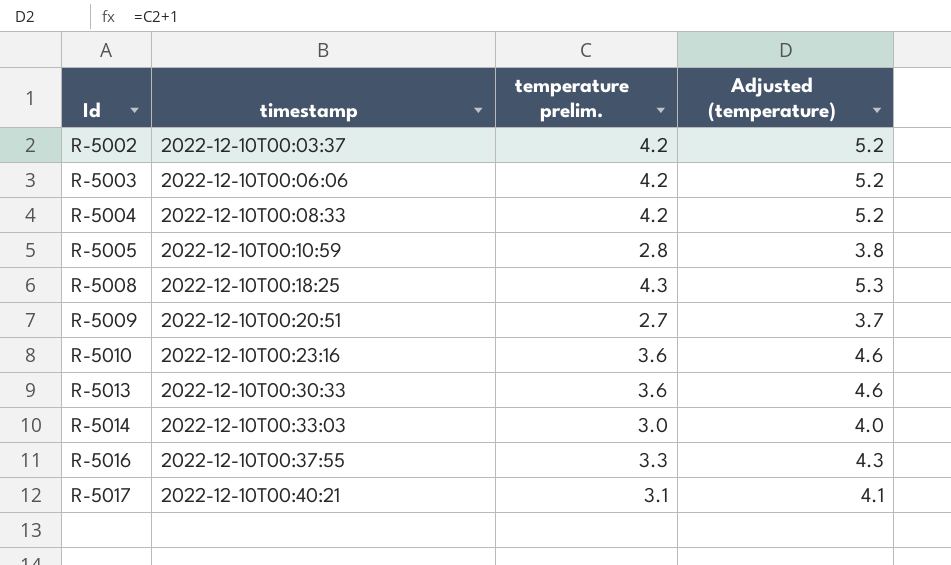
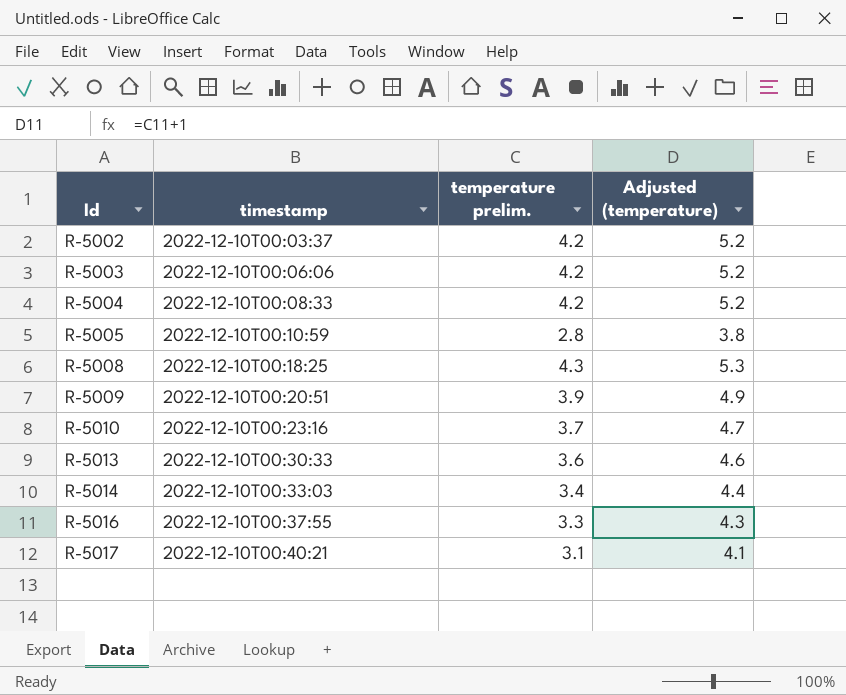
R-5009 | temperature prelim.: 2.7 -> 3.9
R-5009 | Adjusted (temperature): 3.7 -> 4.9
R-5010 | temperature prelim.: 3.6 -> 3.7
R-5010 | Adjusted (temperature): 4.6 -> 4.7
R-5014 | temperature prelim.: 3.0 -> 3.4
R-5014 | Adjusted (temperature): 4.0 -> 4.4

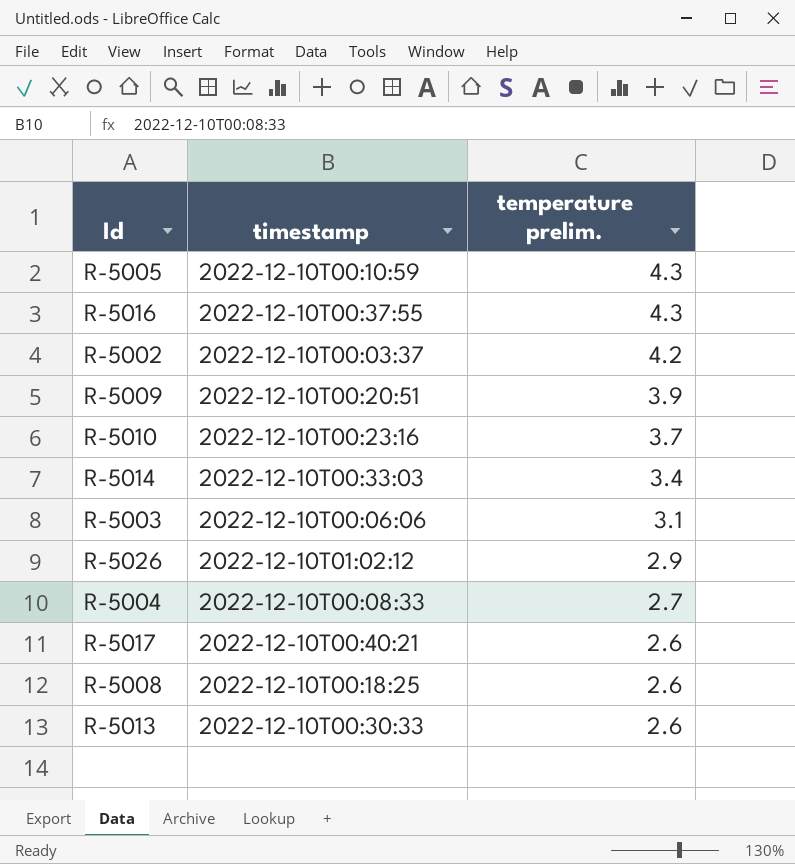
row order: Id ascending -> temperature prelim. descending
column Adjusted (temperature) | formula: [temperature prelim.] + 1 -> none
R-5005 | temperature prelim.: 2.8 -> 4.3
R-5016 | temperature prelim.: 3.3 -> 4.3
R-5003 | temperature prelim.: 4.2 -> 3.1
row R-5026: none -> 2022-12-10T01:02:12 | 2.9
R-5004 | temperature prelim.: 4.2 -> 2.7
R-5017 | temperature prelim.: 3.1 -> 2.6
R-5008 | temperature prelim.: 4.3 -> 2.6
R-5013 | temperature prelim.: 3.6 -> 2.6

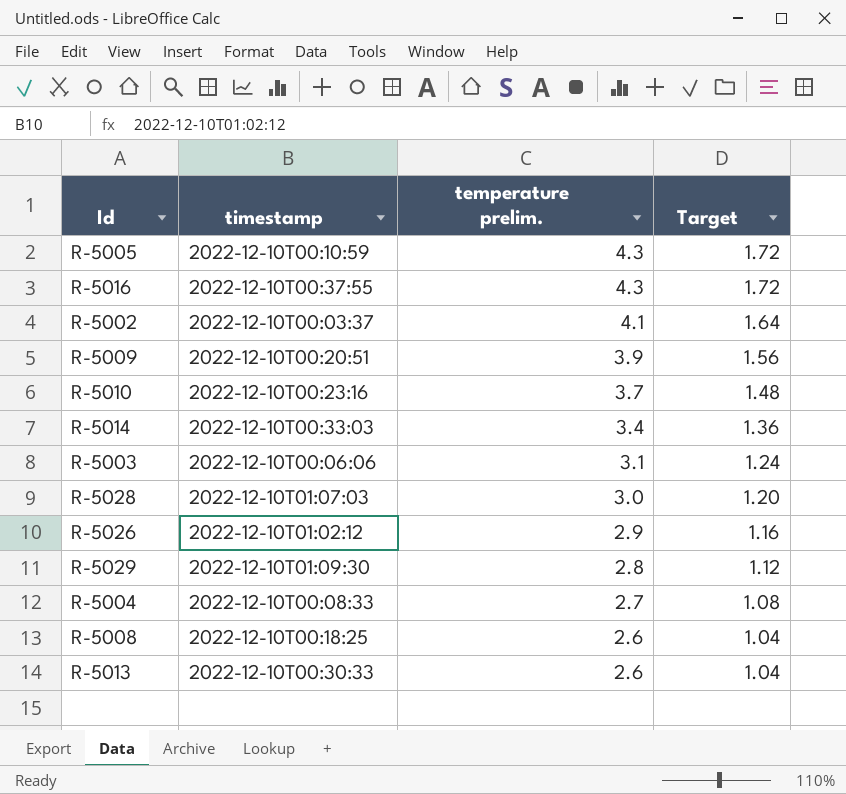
column Target | formula: none -> [temperature prelim.] * 0.4
row R-5017: 2022-12-10T00:40:21 | 2.6 -> none
R-5002 | temperature prelim.: 4.2 -> 4.1
row R-5028: none -> 2022-12-10T01:07:03 | 3.0 | 1.20
row R-5029: none -> 2022-12-10T01:09:30 | 2.8 | 1.12

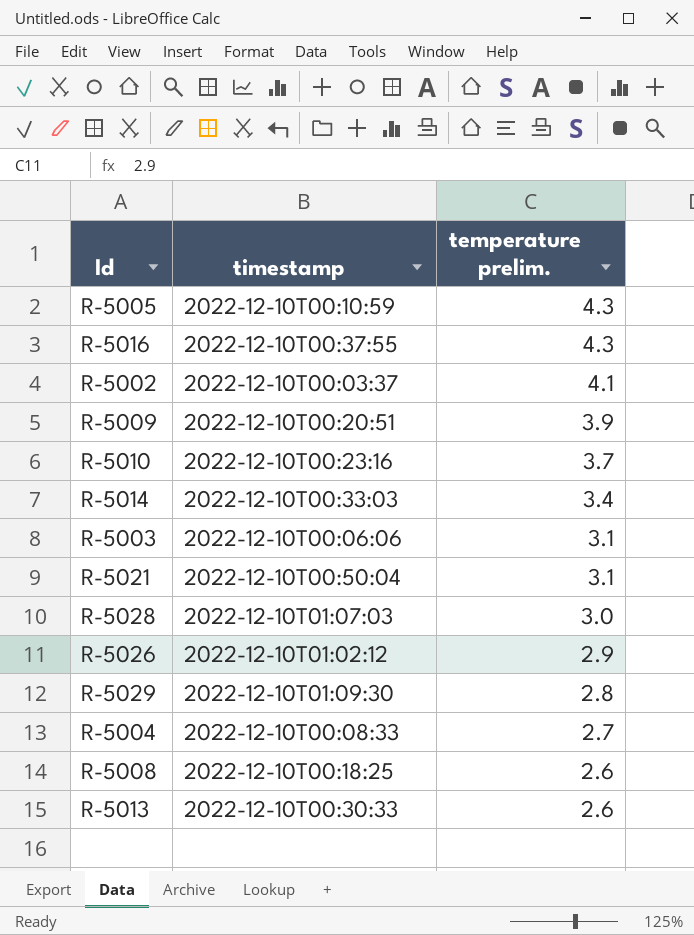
column Target | formula: [temperature prelim.] * 0.4 -> none
row R-5021: none -> 2022-12-10T00:50:04 | 3.1

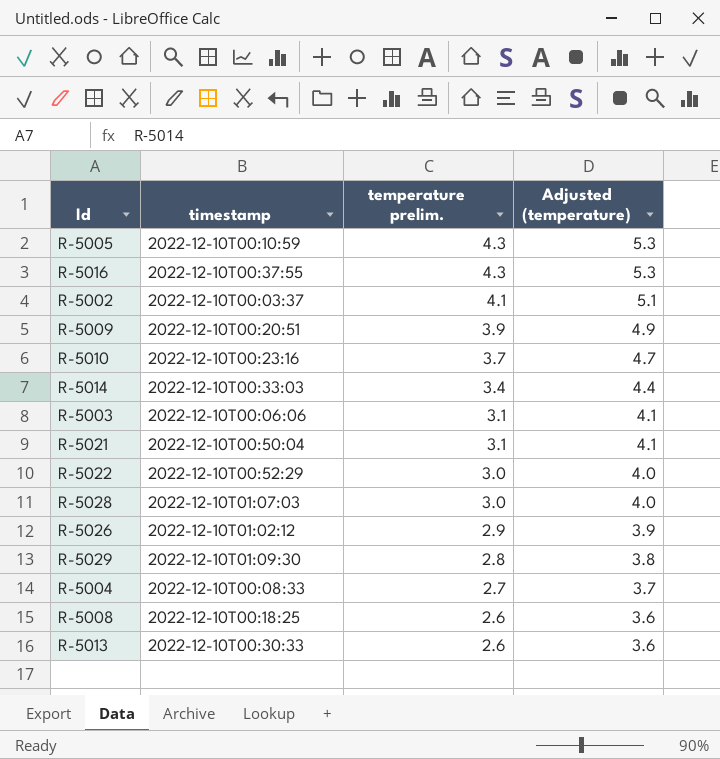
column Adjusted (temperature) | formula: none -> [temperature prelim.] + 1
row R-5022: none -> 2022-12-10T00:52:29 | 3.0 | 4.0

